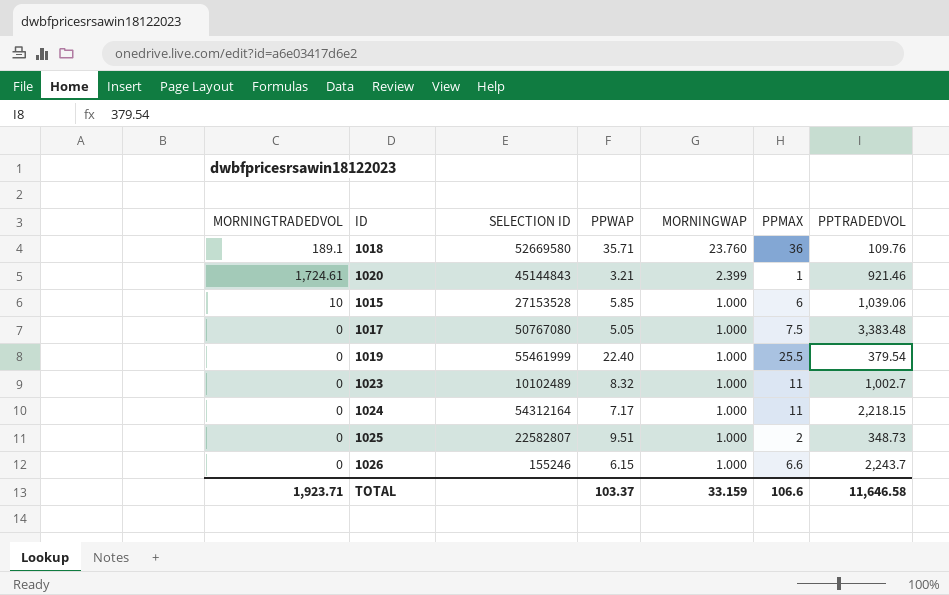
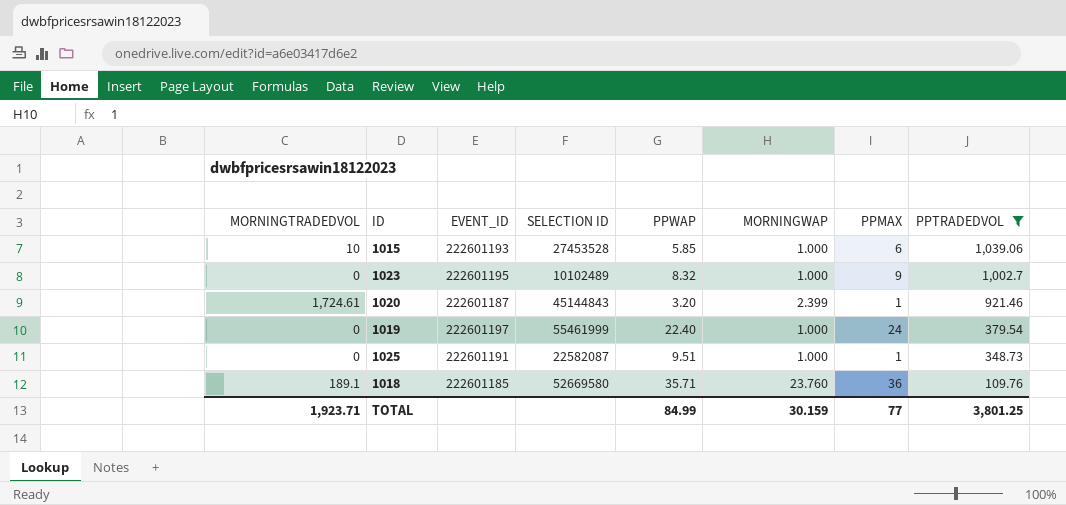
filter: none -> PPTRADEDVOL <= 1,039.06
row order: MORNINGWAP descending -> PPTRADEDVOL descending
column EVENT_ID | position: none -> 3
1015 | SELECTION ID: 27153528 -> 27453528
1023 | PPMAX: 11 -> 9
1020 | PPWAP: 3.21 -> 3.20
1019 | PPMAX: 25.5 -> 24
1025 | SELECTION ID: 22582807 -> 22582087
1025 | PPMAX: 2 -> 1
TOTAL | PPWAP: 103.37 -> 84.99
TOTAL | MORNINGWAP: 33.159 -> 30.159
TOTAL | PPMAX: 106.6 -> 77
TOTAL | PPTRADEDVOL: 11,646.58 -> 3,801.25

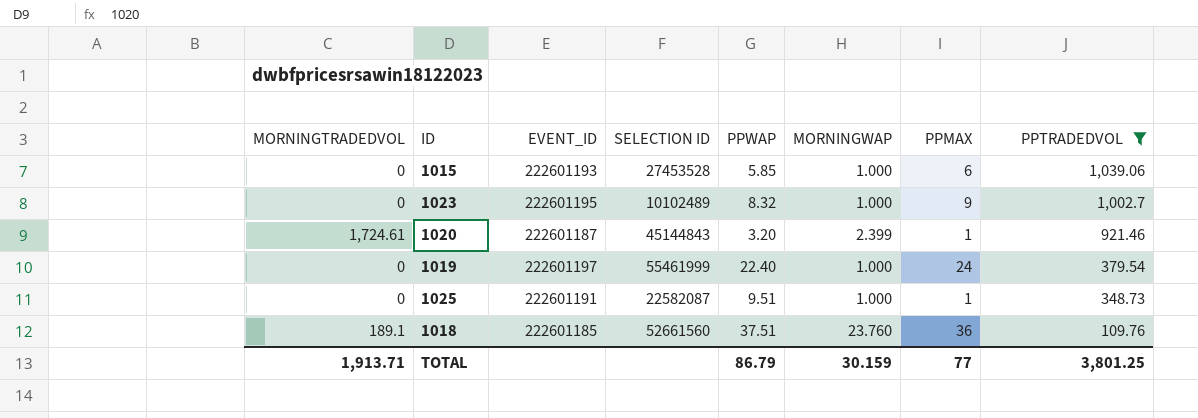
1015 | MORNINGTRADEDVOL: 10 -> 0
1018 | SELECTION ID: 52669580 -> 52661560
1018 | PPWAP: 35.71 -> 37.51
TOTAL | MORNINGTRADEDVOL: 1,923.71 -> 1,913.71
TOTAL | PPWAP: 84.99 -> 86.79

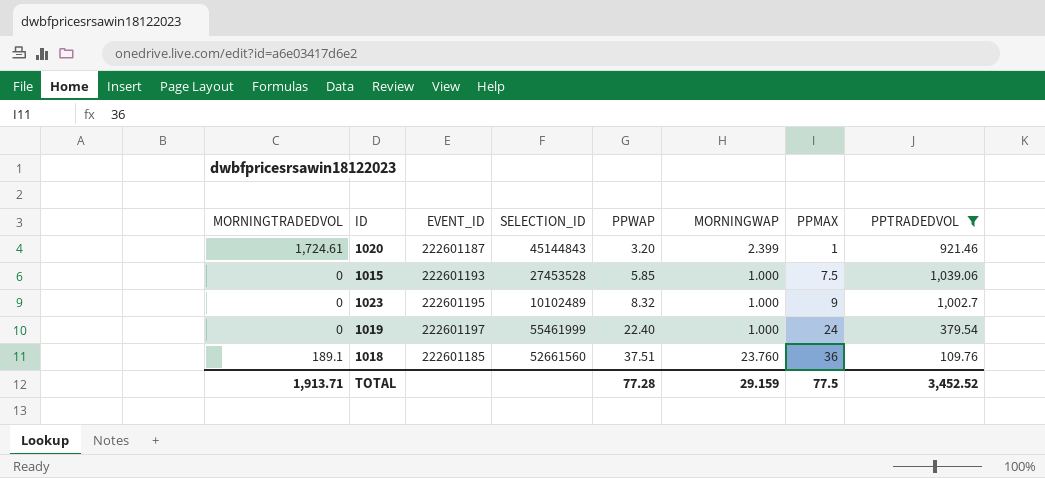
row order: PPTRADEDVOL descending -> PPWAP ascending
column name: SELECTION ID -> SELECTION_ID
row 1025: 0 | 222601191 | 22582087 | 9.51 | 1.000 | 1 | 348.73 -> none
1015 | PPMAX: 6 -> 7.5
TOTAL | PPWAP: 86.79 -> 77.28
TOTAL | MORNINGWAP: 30.159 -> 29.159
TOTAL | PPMAX: 77 -> 77.5
TOTAL | PPTRADEDVOL: 3,801.25 -> 3,452.52

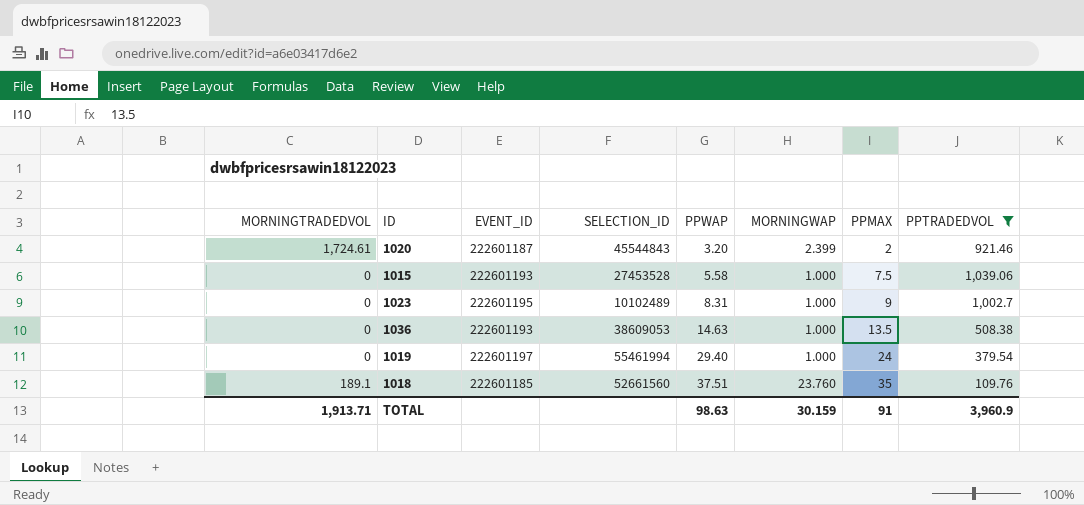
1020 | SELECTION_ID: 45144843 -> 45544843
1020 | PPMAX: 1 -> 2
1015 | PPWAP: 5.85 -> 5.58
1023 | PPWAP: 8.32 -> 8.31
row 1036: none -> 0 | 222601193 | 38609053 | 14.63 | 1.000 | 13.5 | 508.38
1019 | SELECTION_ID: 55461999 -> 55461994
1019 | PPWAP: 22.40 -> 29.40
1018 | PPMAX: 36 -> 35
TOTAL | PPWAP: 77.28 -> 98.63
TOTAL | MORNINGWAP: 29.159 -> 30.159
TOTAL | PPMAX: 77.5 -> 91
TOTAL | PPTRADEDVOL: 3,452.52 -> 3,960.9

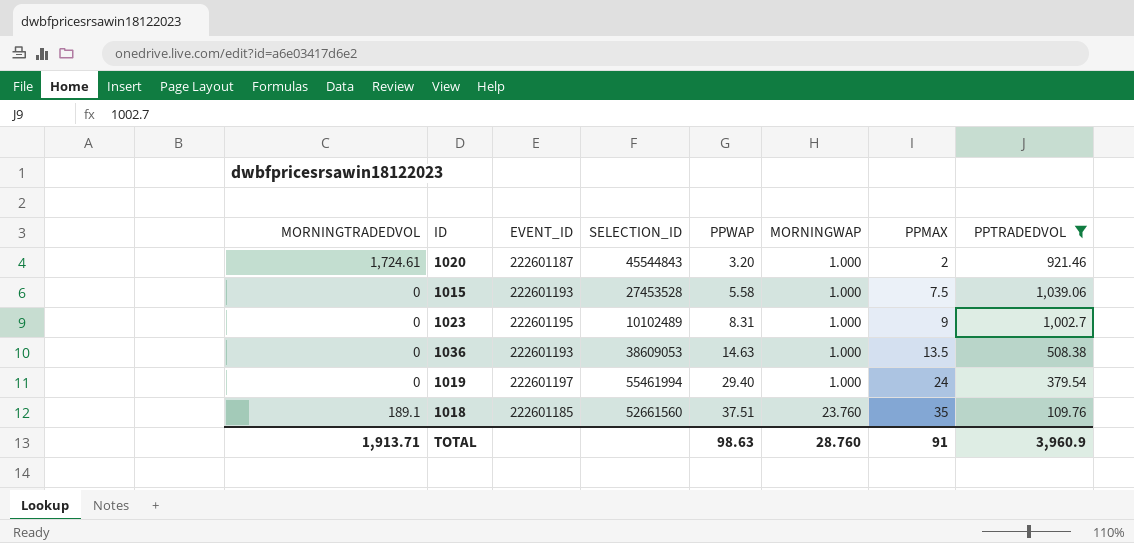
1020 | MORNINGWAP: 2.399 -> 1.000
TOTAL | MORNINGWAP: 30.159 -> 28.760

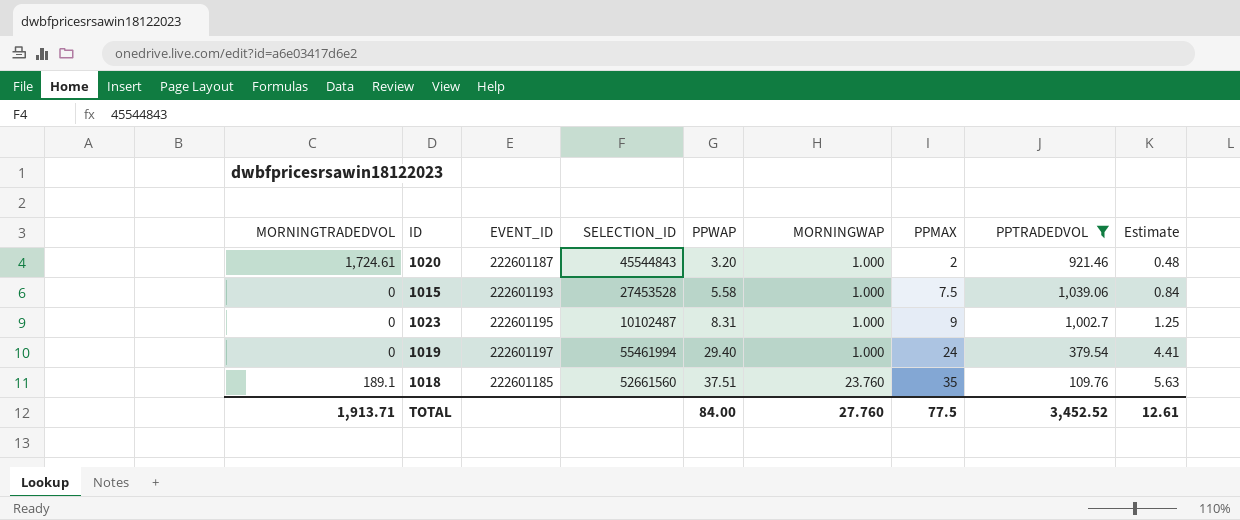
column Estimate | formula: none -> [PPWAP] * 0.15
row 1036: 0 | 222601193 | 38609053 | 14.63 | 1.000 | 13.5 | 508.38 -> none
1023 | SELECTION_ID: 10102489 -> 10102487
TOTAL | PPWAP: 98.63 -> 84.00
TOTAL | MORNINGWAP: 28.760 -> 27.760
TOTAL | PPMAX: 91 -> 77.5
TOTAL | PPTRADEDVOL: 3,960.9 -> 3,452.52

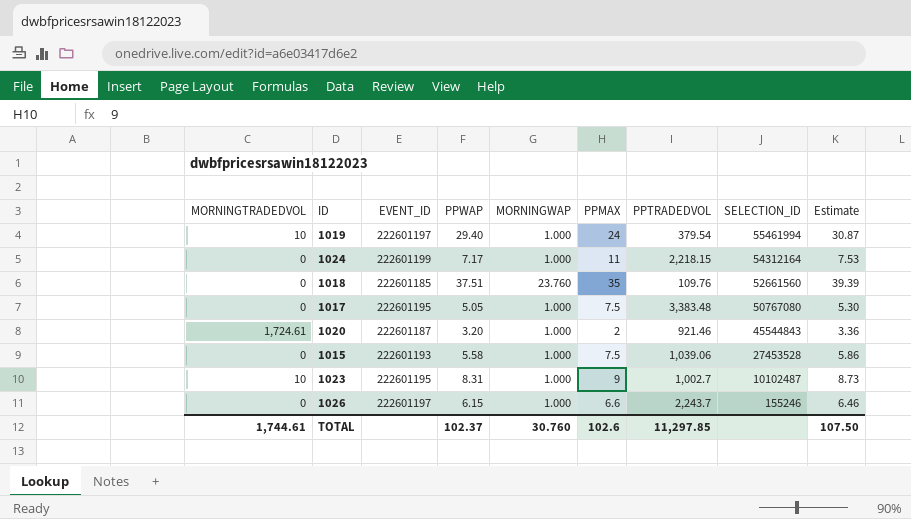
filter: PPTRADEDVOL <= 1,039.06 -> none
row order: PPWAP ascending -> SELECTION_ID descending
column SELECTION_ID | position: 4 -> 8
column Estimate | formula: [PPWAP] * 0.15 -> [PPWAP] * 1.05
1019 | MORNINGTRADEDVOL: 0 -> 10
1018 | MORNINGTRADEDVOL: 189.1 -> 0
1023 | MORNINGTRADEDVOL: 0 -> 10
TOTAL | MORNINGTRADEDVOL: 1,913.71 -> 1,744.61
TOTAL | PPWAP: 84.00 -> 102.37
TOTAL | MORNINGWAP: 27.760 -> 30.760
TOTAL | PPMAX: 77.5 -> 102.6
TOTAL | PPTRADEDVOL: 3,452.52 -> 11,297.85
TOTAL | Estimate: 12.61 -> 107.50

